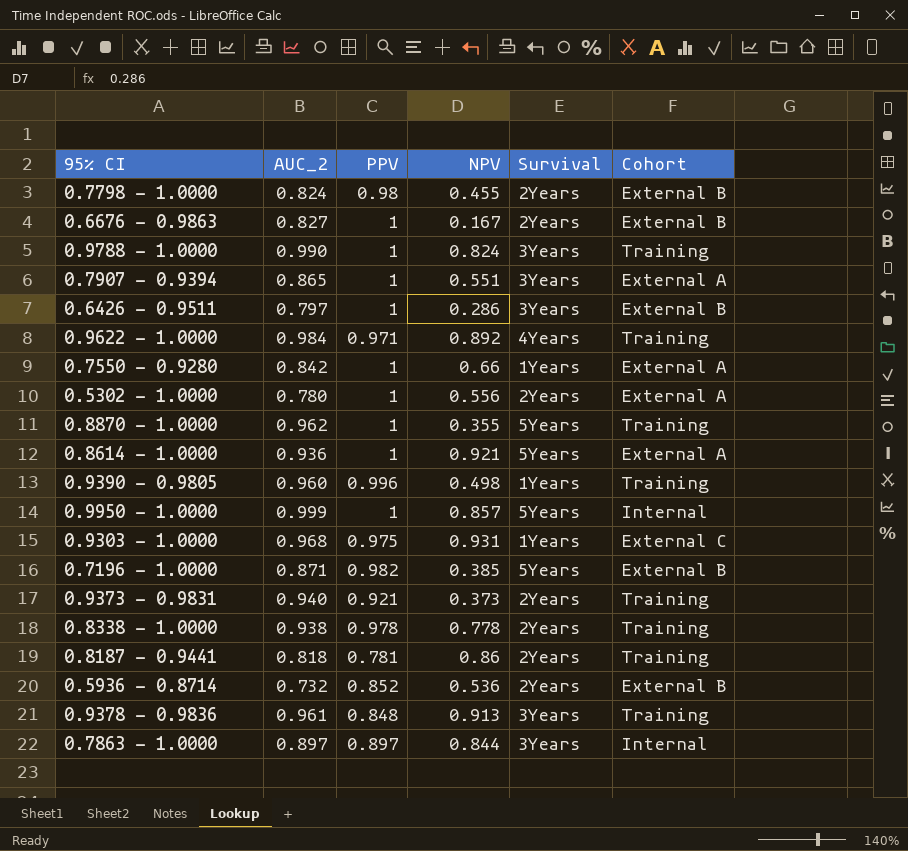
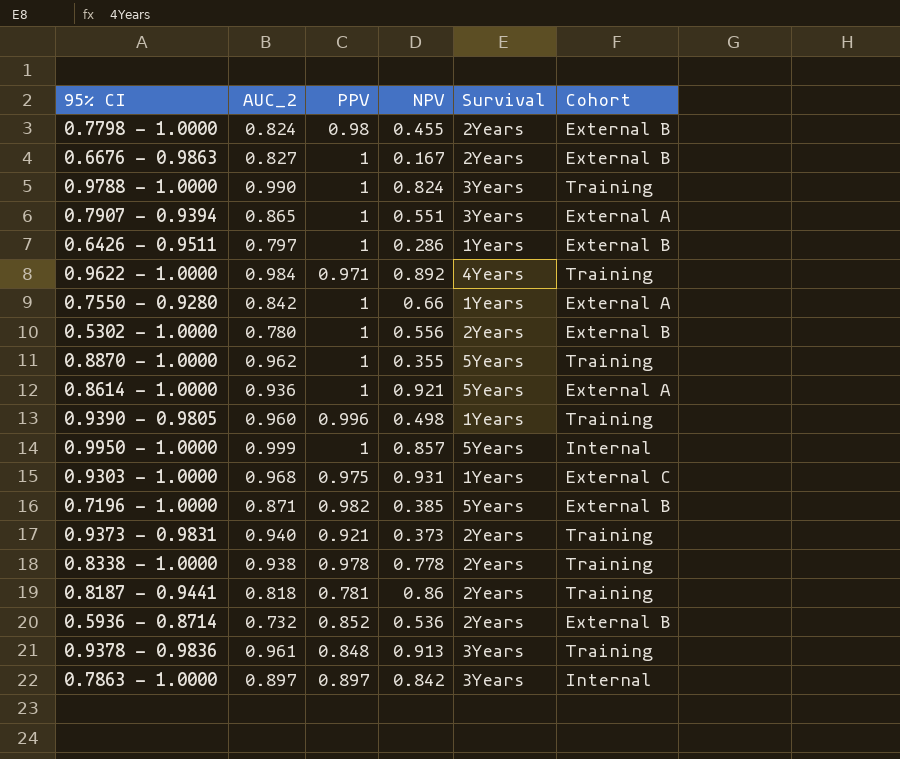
0.6426 - 0.9511 | Survival: 3Years -> 1Years
0.5302 - 1.0000 | Cohort: External A -> External B
0.7863 - 1.0000 | NPV: 0.844 -> 0.842

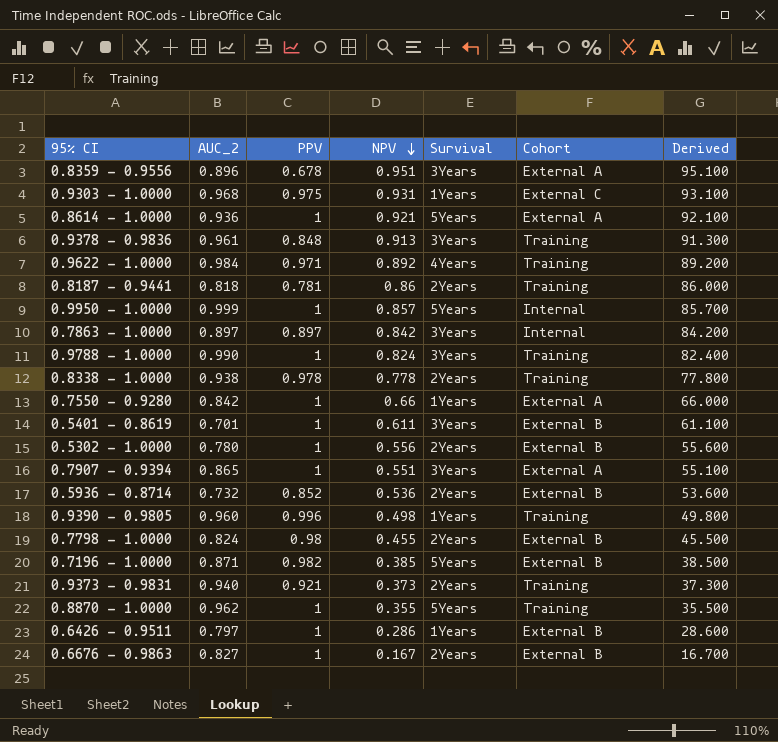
row order: none -> NPV descending
column Derived | formula: none -> [NPV] * 100
row 0.8359 - 0.9556: none -> 0.896 | 0.678 | 0.951 | 3Years | External A | 95.100
row 0.5401 - 0.8619: none -> 0.701 | 1 | 0.611 | 3Years | External B | 61.100

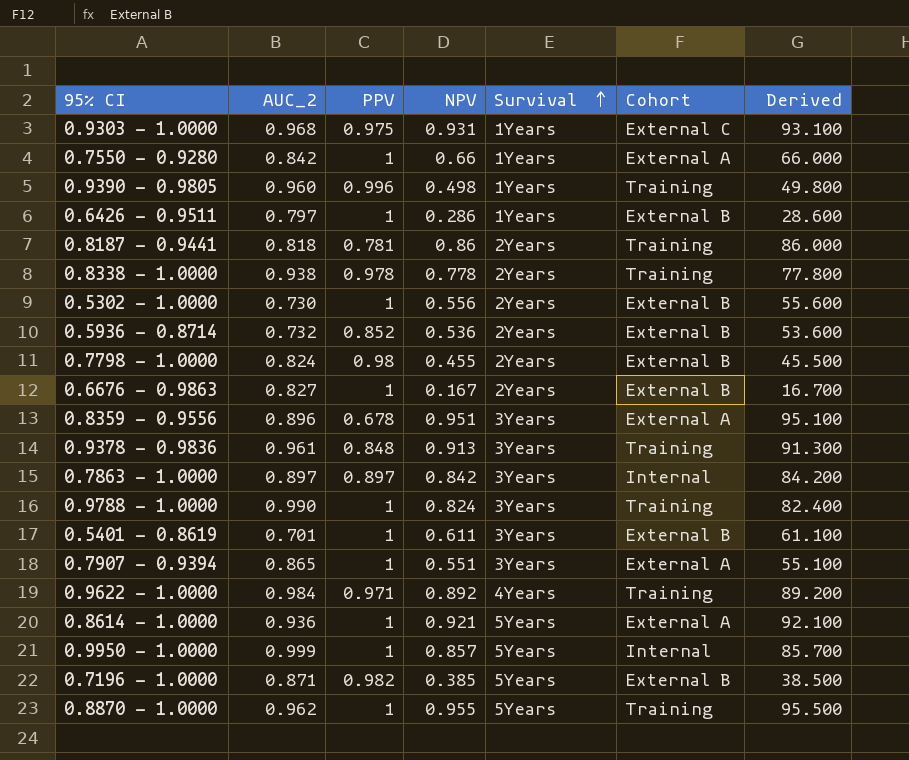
row order: NPV descending -> Survival ascending
row 0.9373 - 0.9831: 0.940 | 0.921 | 0.373 | 2Years | Training | 37.300 -> none
0.5302 - 1.0000 | AUC_2: 0.780 -> 0.730
0.8870 - 1.0000 | NPV: 0.355 -> 0.955
0.8870 - 1.0000 | Derived: 35.500 -> 95.500

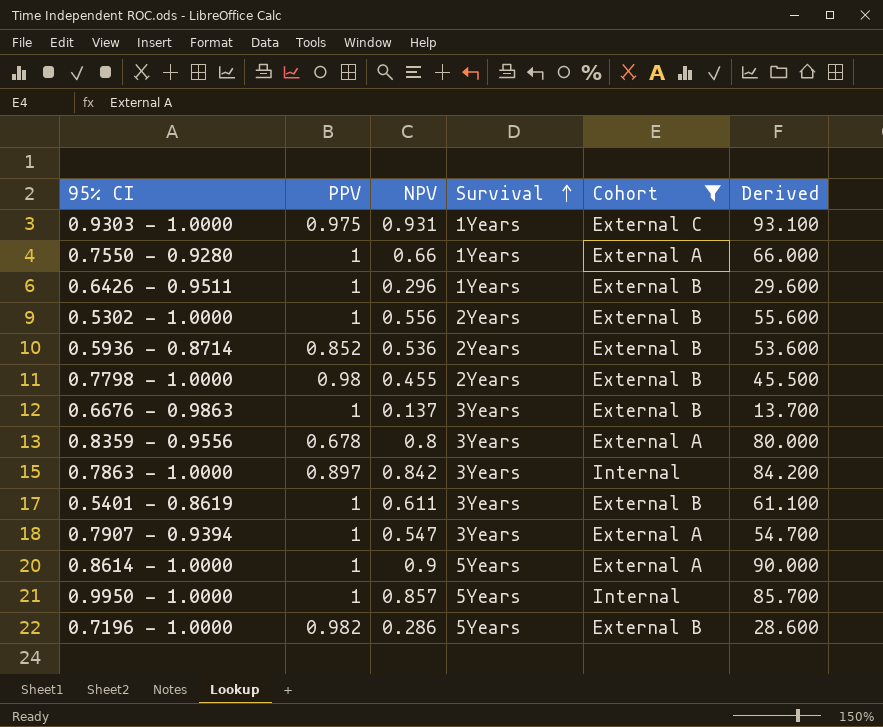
filter: none -> Cohort != Training
column AUC_2 | position: 2 -> none
0.6426 - 0.9511 | NPV: 0.286 -> 0.296
0.6426 - 0.9511 | Derived: 28.600 -> 29.600
0.6676 - 0.9863 | NPV: 0.167 -> 0.137
0.6676 - 0.9863 | Survival: 2Years -> 3Years
0.6676 - 0.9863 | Derived: 16.700 -> 13.700
0.8359 - 0.9556 | NPV: 0.951 -> 0.8
0.8359 - 0.9556 | Derived: 95.100 -> 80.000
0.7907 - 0.9394 | NPV: 0.551 -> 0.547
0.7907 - 0.9394 | Derived: 55.100 -> 54.700
0.8614 - 1.0000 | NPV: 0.921 -> 0.9
0.8614 - 1.0000 | Derived: 92.100 -> 90.000
0.7196 - 1.0000 | NPV: 0.385 -> 0.286
0.7196 - 1.0000 | Derived: 38.500 -> 28.600

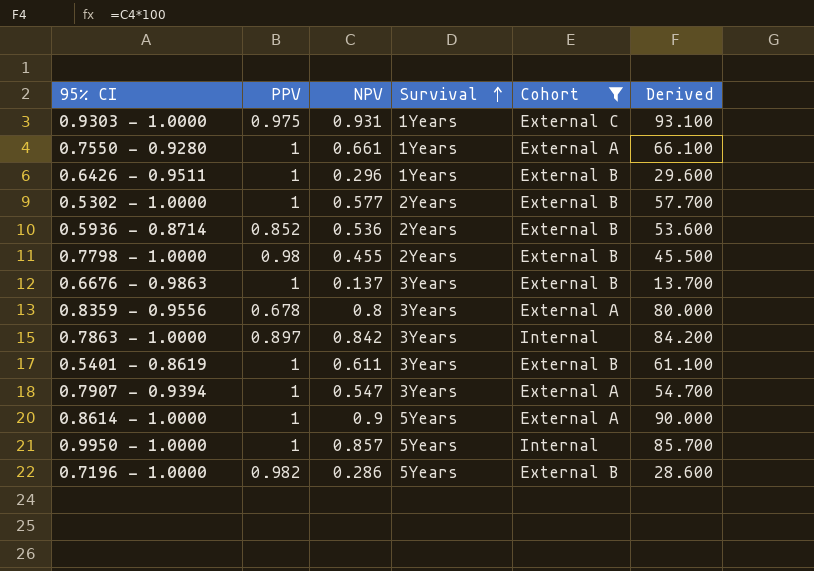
0.7550 - 0.9280 | NPV: 0.66 -> 0.661
0.7550 - 0.9280 | Derived: 66.000 -> 66.100
0.5302 - 1.0000 | NPV: 0.556 -> 0.577
0.5302 - 1.0000 | Derived: 55.600 -> 57.700

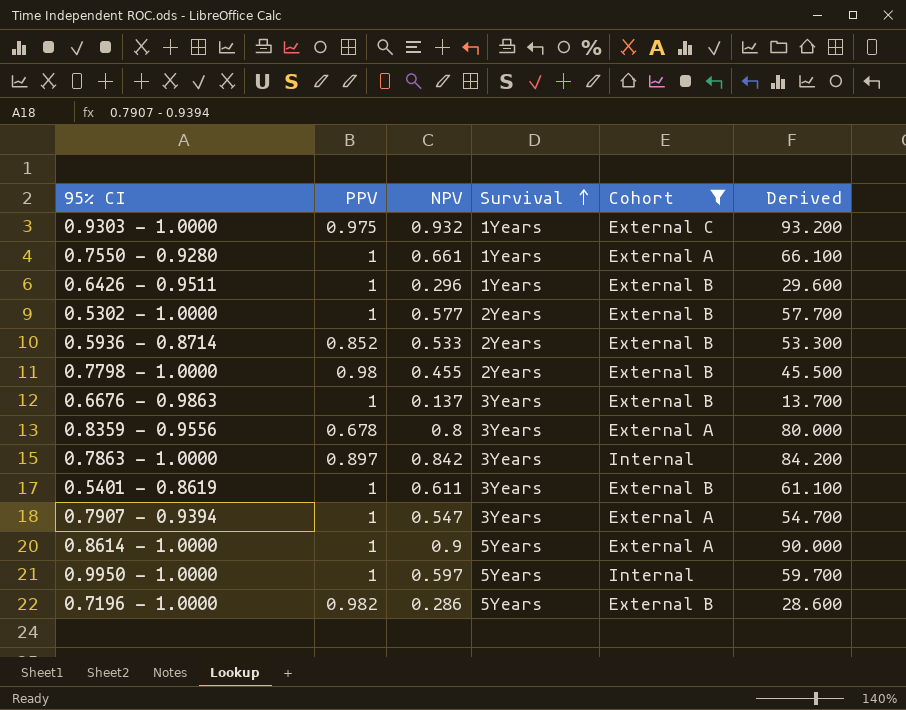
0.9303 - 1.0000 | NPV: 0.931 -> 0.932
0.9303 - 1.0000 | Derived: 93.100 -> 93.200
0.5936 - 0.8714 | NPV: 0.536 -> 0.533
0.5936 - 0.8714 | Derived: 53.600 -> 53.300
0.9950 - 1.0000 | NPV: 0.857 -> 0.597
0.9950 - 1.0000 | Derived: 85.700 -> 59.700

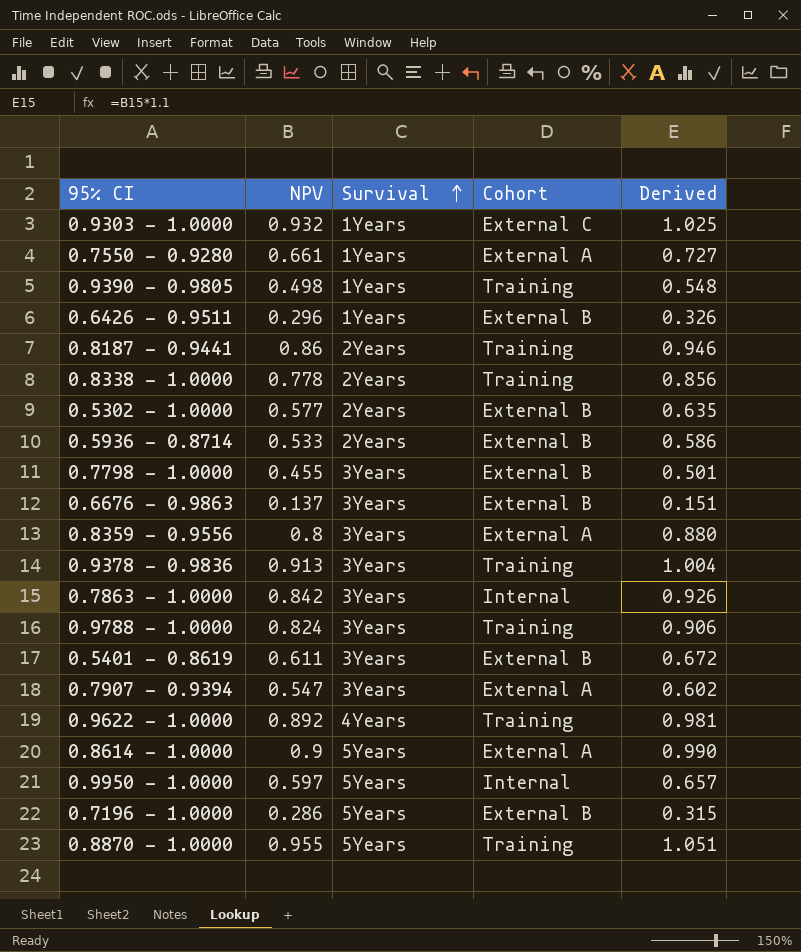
filter: Cohort != Training -> none
column PPV | position: 2 -> none
column Derived | formula: [NPV] * 100 -> [NPV] * 1.1
0.7798 - 1.0000 | Survival: 2Years -> 3Years

